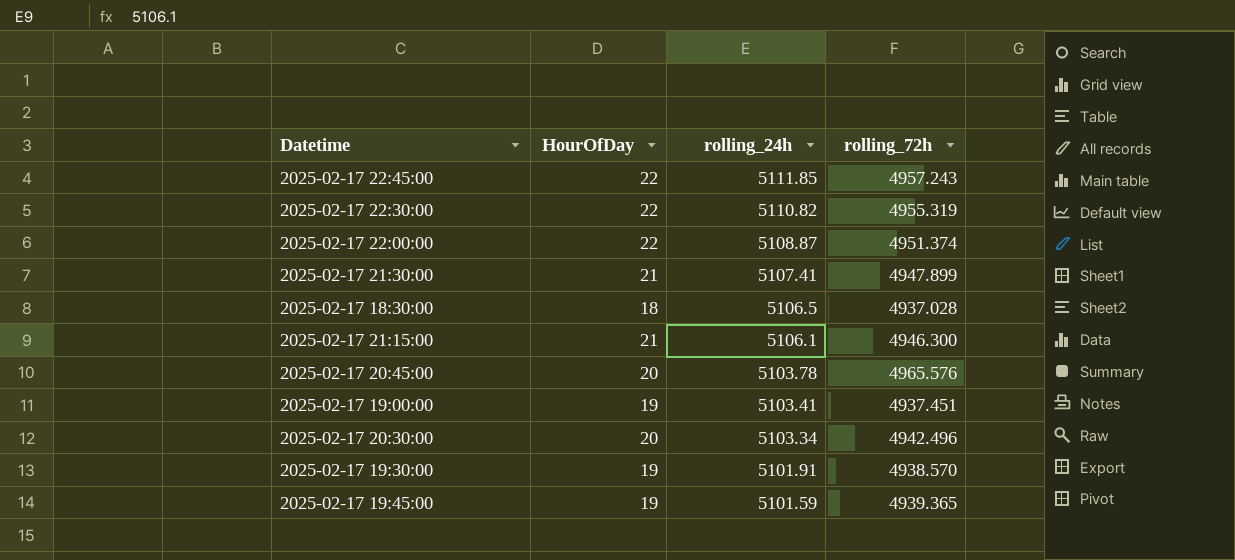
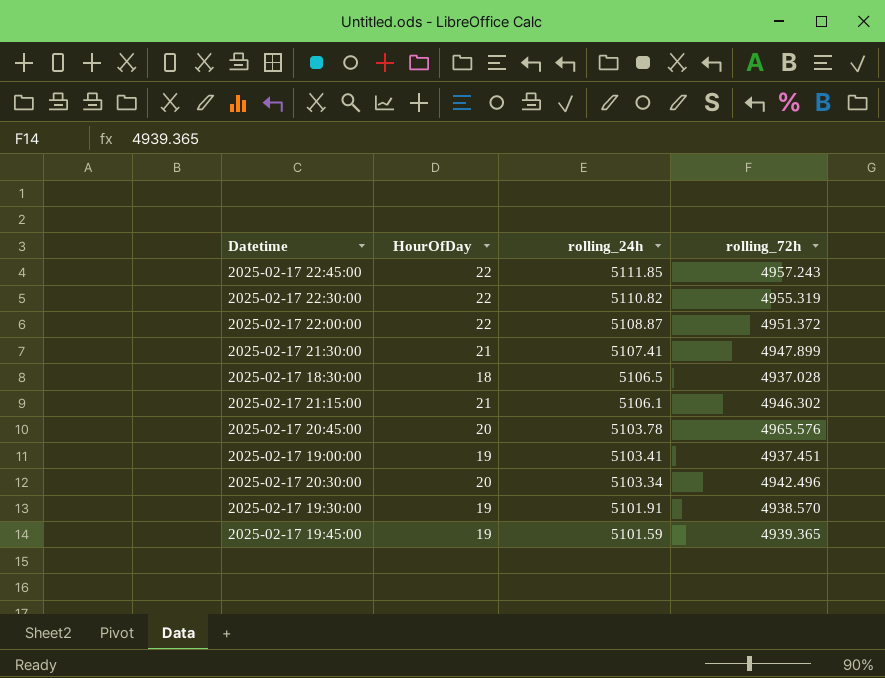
2025-02-17 22:00:00 | rolling_72h: 4951.374 -> 4951.372
2025-02-17 21:15:00 | rolling_72h: 4946.300 -> 4946.302

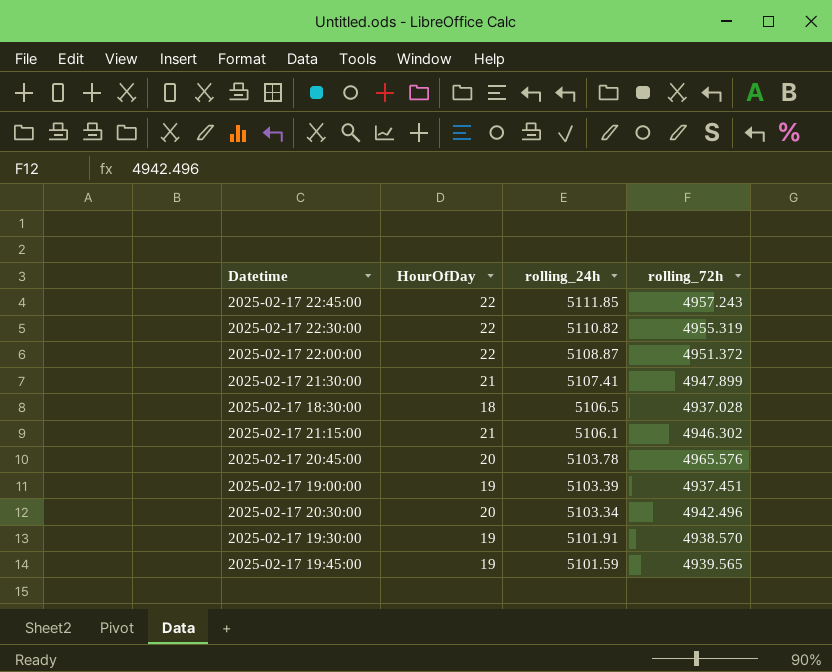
2025-02-17 19:00:00 | rolling_24h: 5103.41 -> 5103.39
2025-02-17 19:45:00 | rolling_72h: 4939.365 -> 4939.565

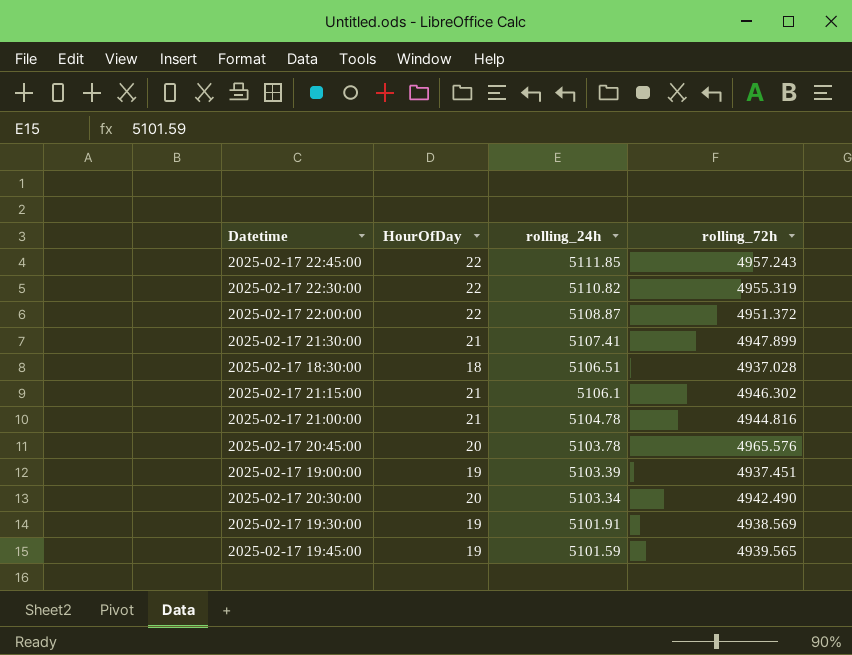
2025-02-17 18:30:00 | rolling_24h: 5106.5 -> 5106.51
row 2025-02-17 21:00:00: none -> 21 | 5104.78 | 4944.816
2025-02-17 20:30:00 | rolling_72h: 4942.496 -> 4942.490
2025-02-17 19:30:00 | rolling_72h: 4938.570 -> 4938.569

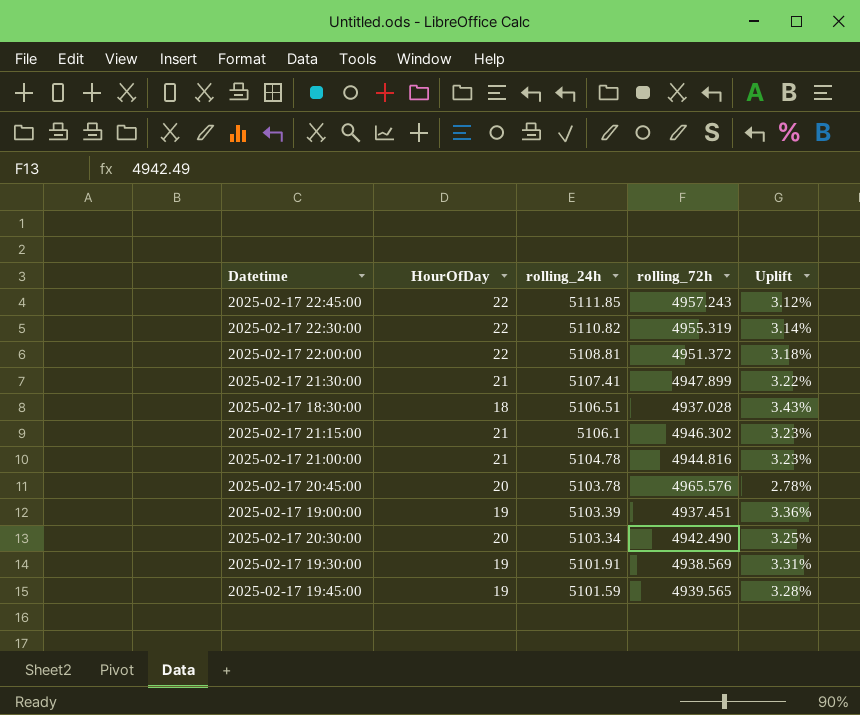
column Uplift | formula: none -> ([rolling_24h] - [rolling_72h]) / [rolling_72h]
2025-02-17 22:00:00 | rolling_24h: 5108.87 -> 5108.81

